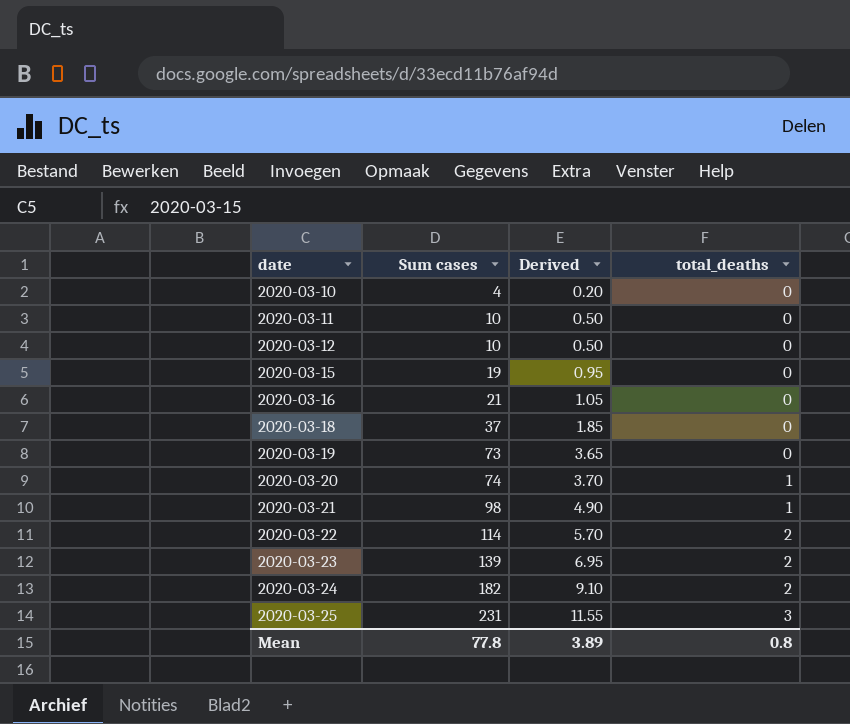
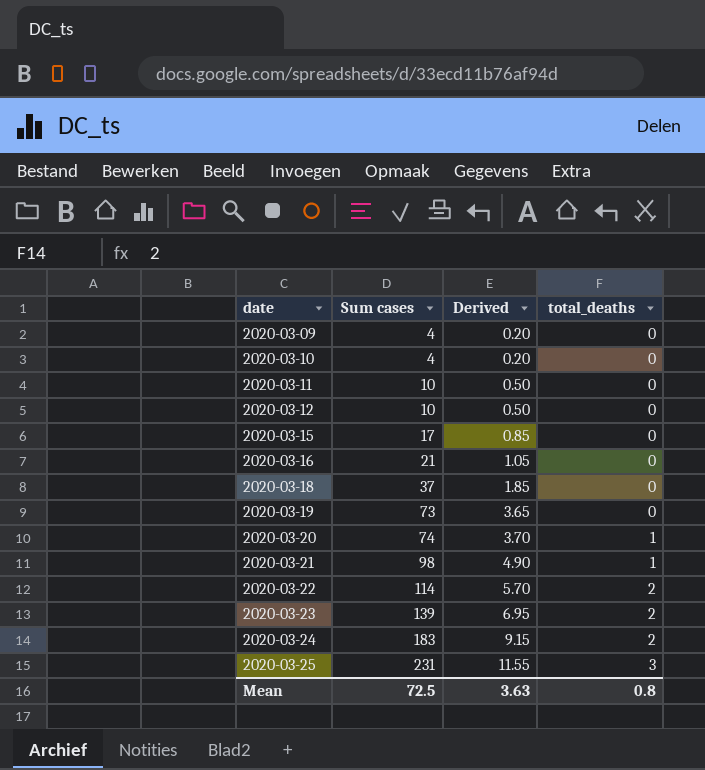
row 2020-03-09: none -> 4 | 0.20 | 0
2020-03-15 | Sum cases: 19 -> 17
2020-03-15 | Derived: 0.95 -> 0.85
2020-03-24 | Sum cases: 182 -> 183
2020-03-24 | Derived: 9.10 -> 9.15
Mean | Sum cases: 77.8 -> 72.5
Mean | Derived: 3.89 -> 3.63

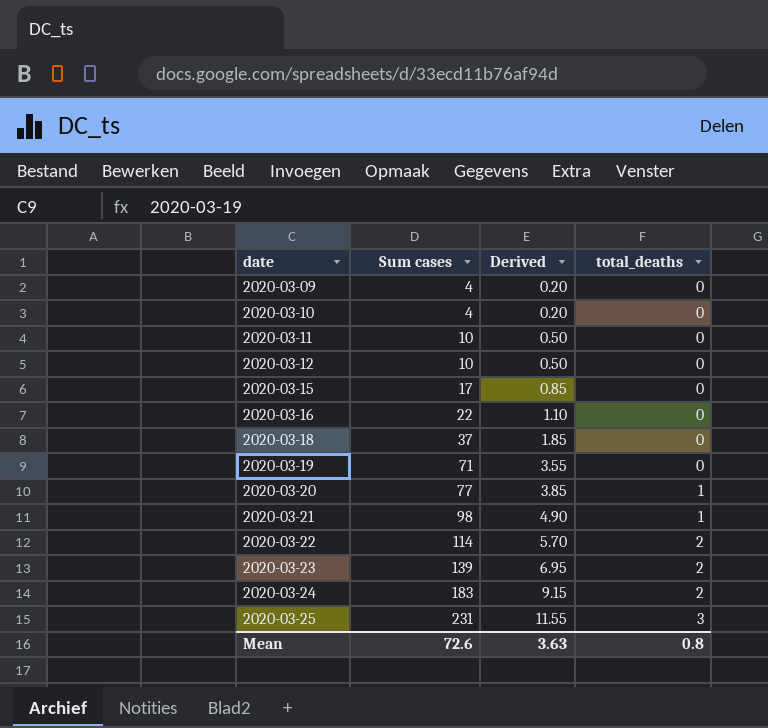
2020-03-16 | Sum cases: 21 -> 22
2020-03-16 | Derived: 1.05 -> 1.10
2020-03-19 | Sum cases: 73 -> 71
2020-03-19 | Derived: 3.65 -> 3.55
2020-03-20 | Sum cases: 74 -> 77
2020-03-20 | Derived: 3.70 -> 3.85
Mean | Sum cases: 72.5 -> 72.6

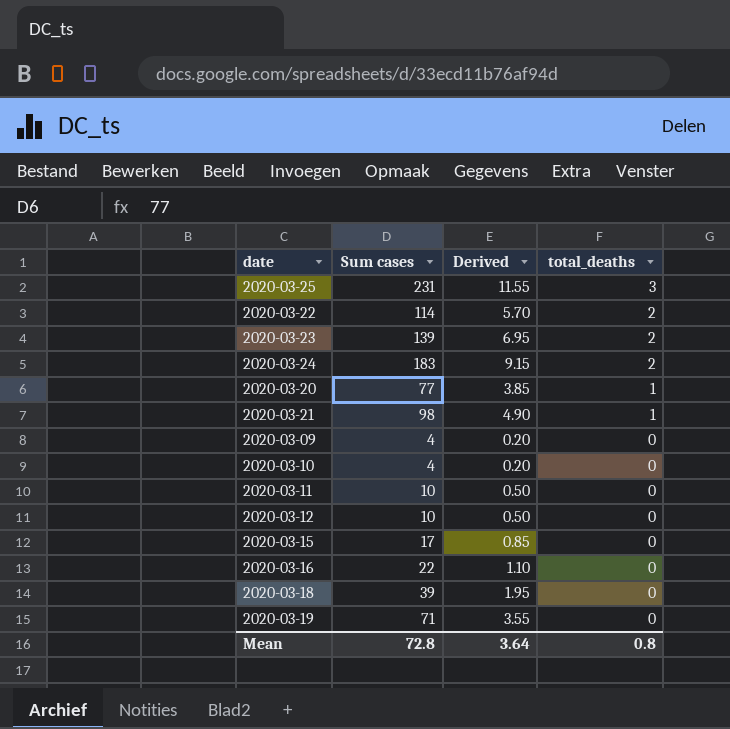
row order: date ascending -> total_deaths descending
2020-03-18 | Sum cases: 37 -> 39
2020-03-18 | Derived: 1.85 -> 1.95
Mean | Sum cases: 72.6 -> 72.8
Mean | Derived: 3.63 -> 3.64

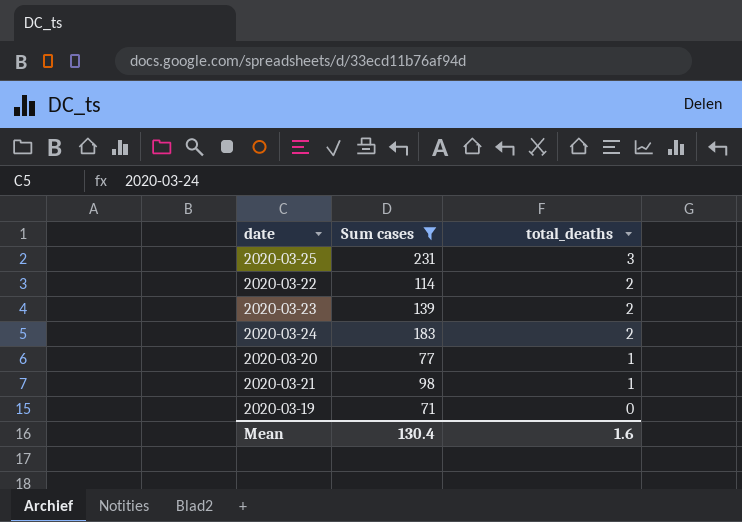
filter: none -> Sum cases >= 71
column Derived | formula: [Sum cases] * 0.05 -> none
Mean | Sum cases: 72.8 -> 130.4
Mean | total_deaths: 0.8 -> 1.6

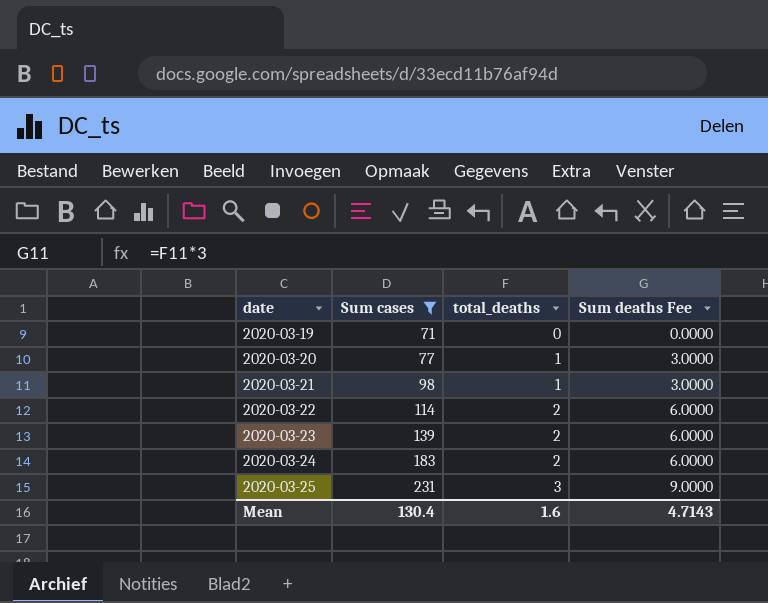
row order: total_deaths descending -> date ascending
column Sum deaths Fee | formula: none -> [total_deaths] * 3

